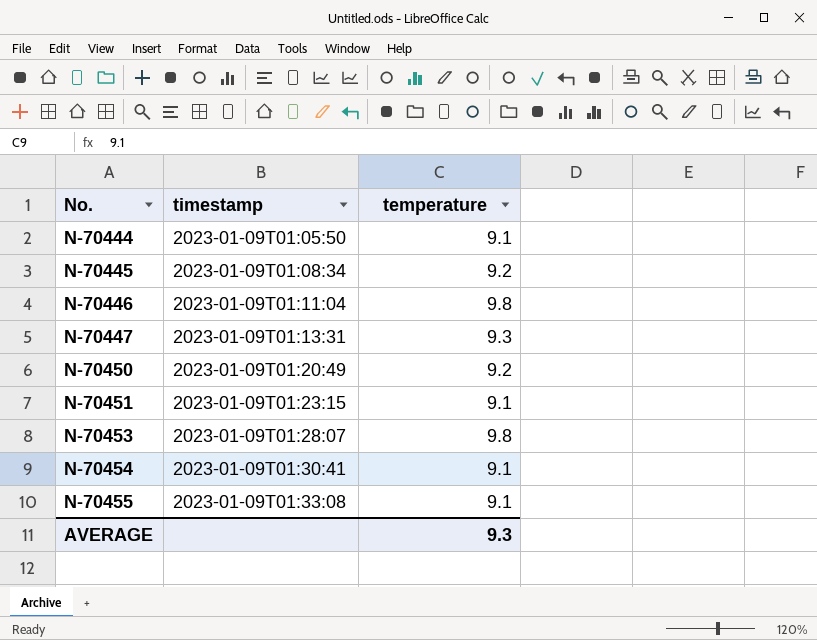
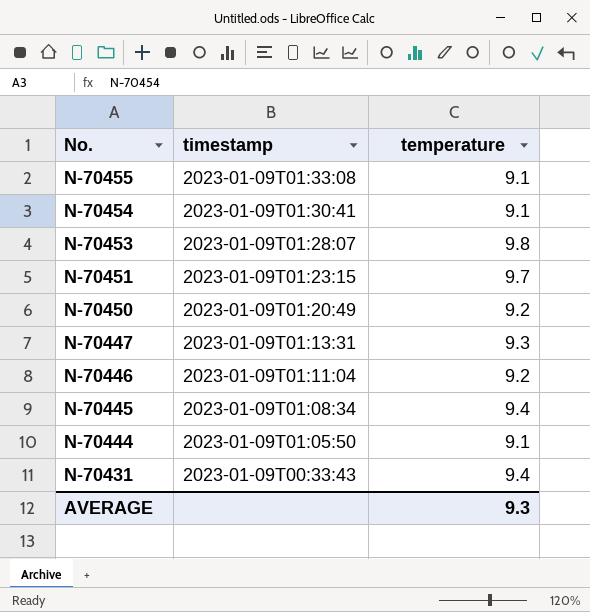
row order: No. ascending -> No. descending
N-70451 | temperature: 9.1 -> 9.7
N-70446 | temperature: 9.8 -> 9.2
N-70445 | temperature: 9.2 -> 9.4
row N-70431: none -> 2023-01-09T00:33:43 | 9.4

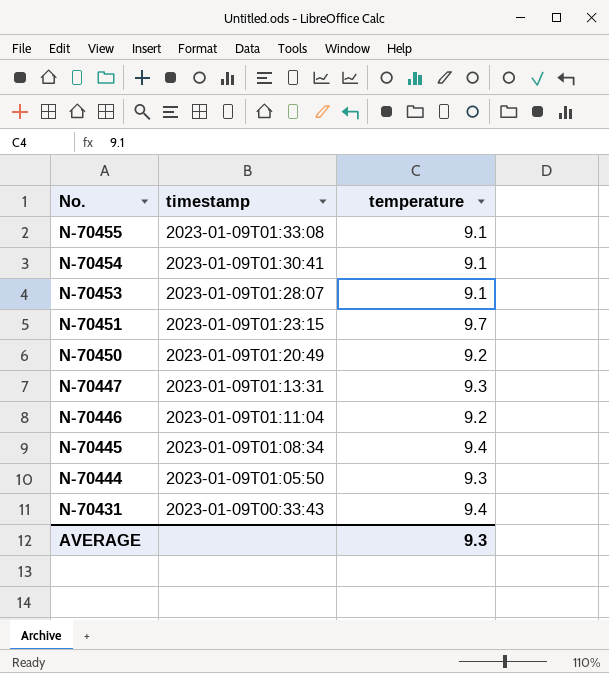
N-70453 | temperature: 9.8 -> 9.1
N-70444 | temperature: 9.1 -> 9.3

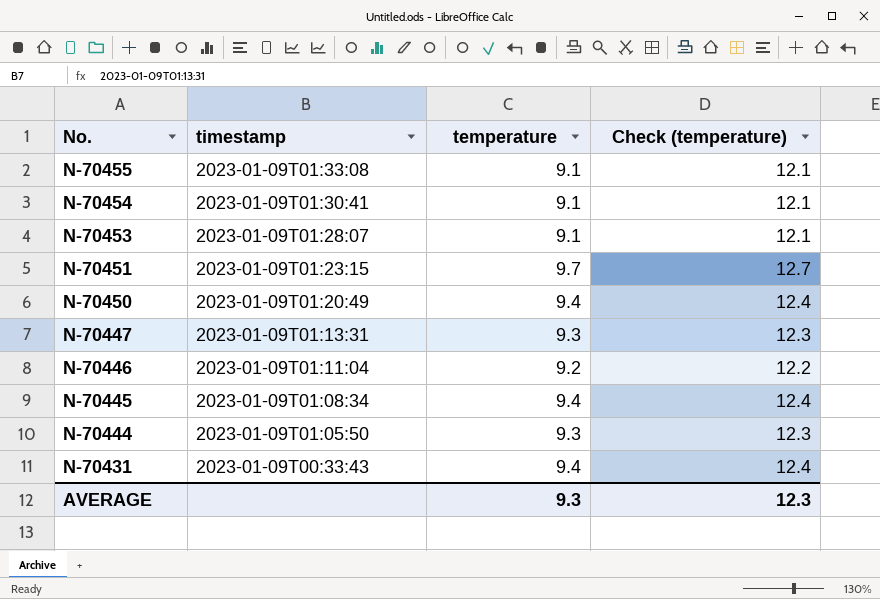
column Check (temperature) | formula: none -> [temperature] + 3
N-70450 | temperature: 9.2 -> 9.4

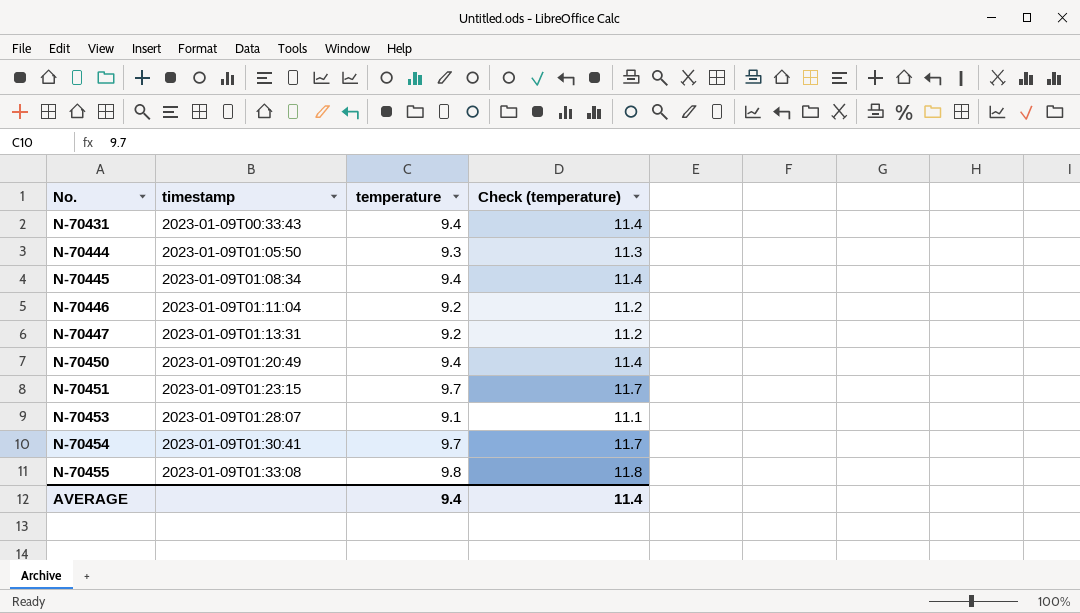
row order: No. descending -> No. ascending
column Check (temperature) | formula: [temperature] + 3 -> [temperature] + 2
N-70447 | temperature: 9.3 -> 9.2
N-70454 | temperature: 9.1 -> 9.7
N-70455 | temperature: 9.1 -> 9.8
AVERAGE | temperature: 9.3 -> 9.4
AVERAGE | Check (temperature): 12.3 -> 11.4

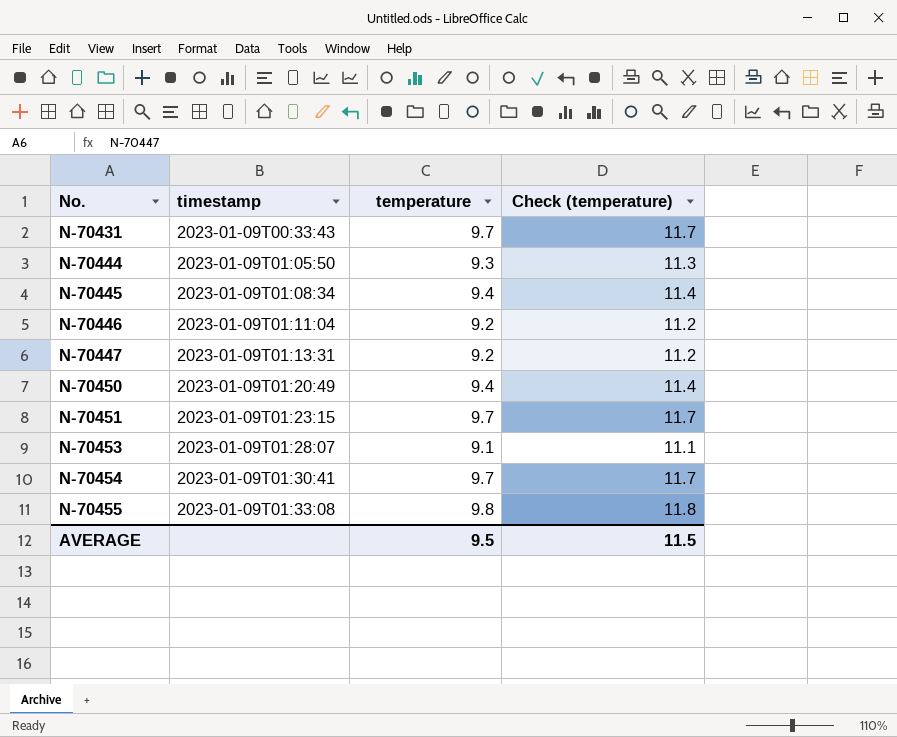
N-70431 | temperature: 9.4 -> 9.7
N-70431 | Check (temperature): 11.4 -> 11.7
AVERAGE | temperature: 9.4 -> 9.5
AVERAGE | Check (temperature): 11.4 -> 11.5

